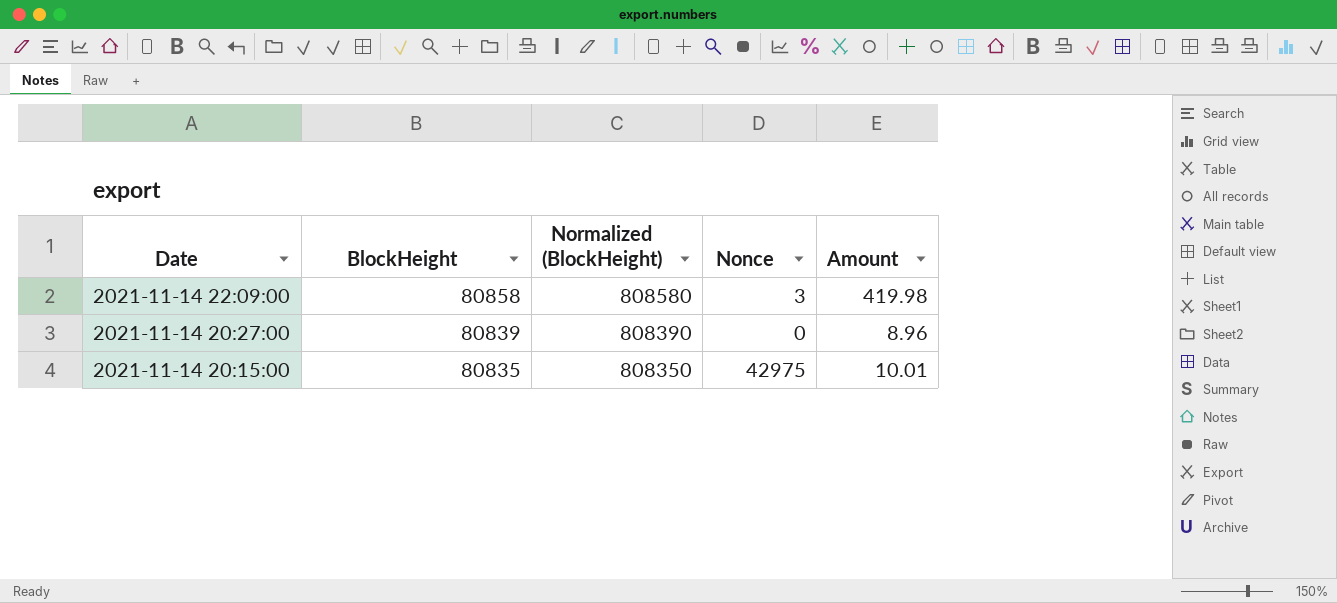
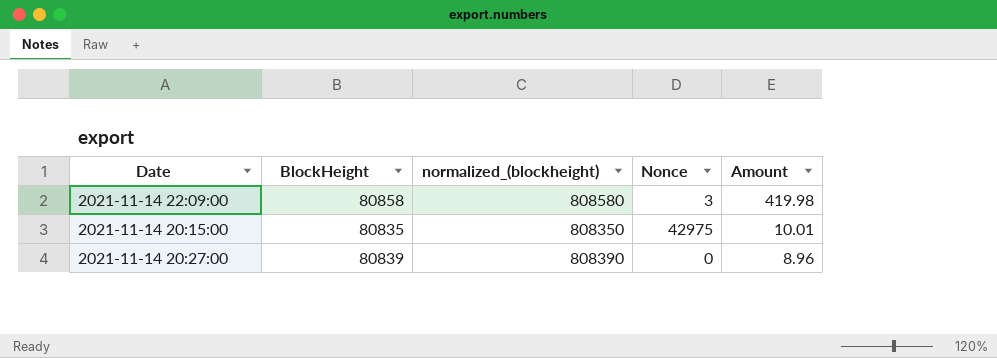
row order: Date descending -> Amount descending
column name: Normalized (BlockHeight) -> normalized_(blockheight)

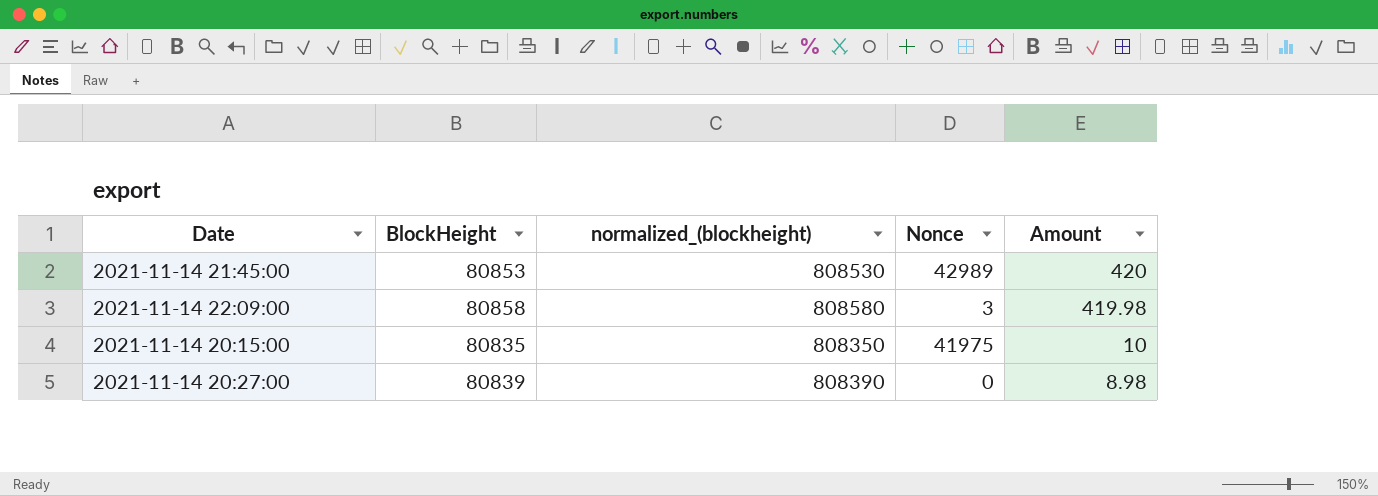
row 2021-11-14 21:45:00: none -> 80853 | 808530 | 42989 | 420
2021-11-14 20:15:00 | Nonce: 42975 -> 41975
2021-11-14 20:15:00 | Amount: 10.01 -> 10
2021-11-14 20:27:00 | Amount: 8.96 -> 8.98

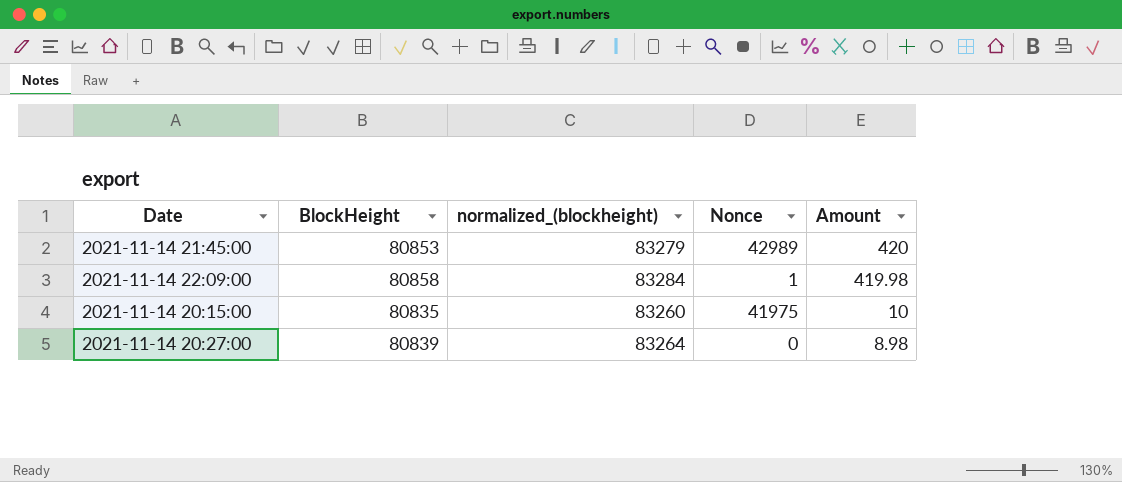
column normalized_(blockheight) | formula: [BlockHeight] * 10 -> [BlockHeight] * 1.03
2021-11-14 22:09:00 | Nonce: 3 -> 1

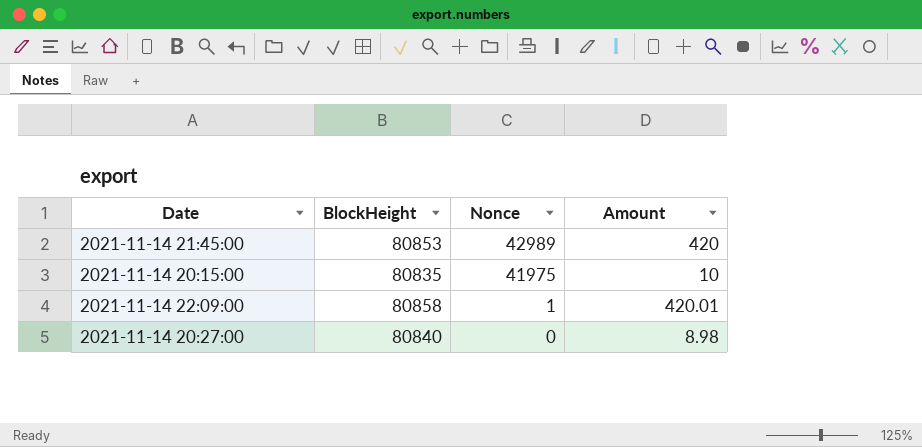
row order: Amount descending -> Nonce descending
column normalized_(blockheight) | formula: [BlockHeight] * 1.03 -> none
2021-11-14 22:09:00 | Amount: 419.98 -> 420.01
2021-11-14 20:27:00 | BlockHeight: 80839 -> 80840

